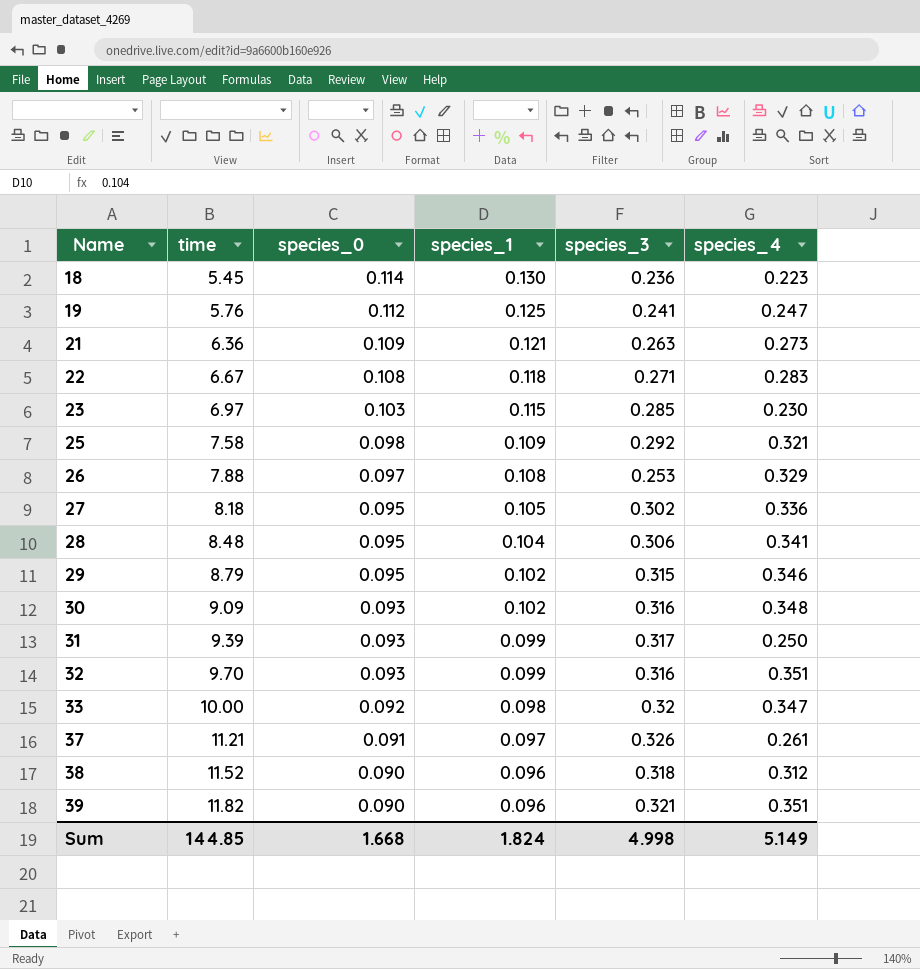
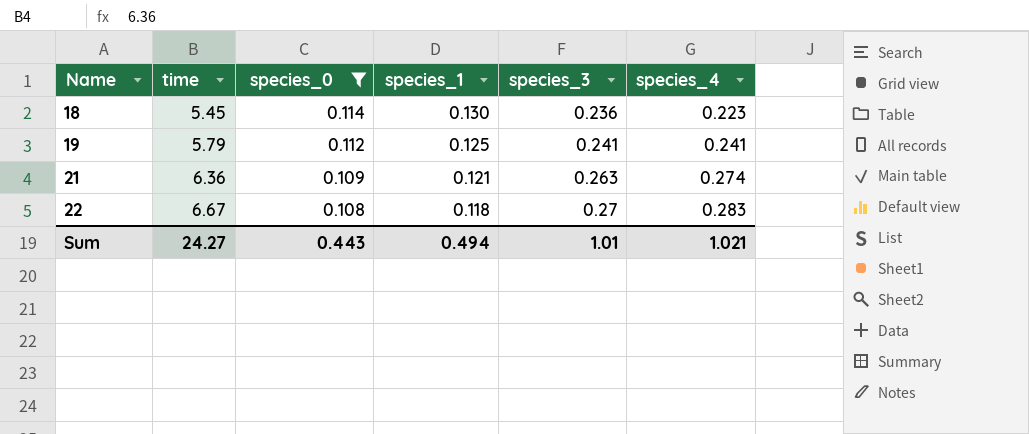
filter: none -> species_0 >= 0.108
19 | time: 5.76 -> 5.79
19 | species_4: 0.247 -> 0.241
21 | species_4: 0.273 -> 0.274
22 | species_3: 0.271 -> 0.27
Sum | time: 144.85 -> 24.27
Sum | species_0: 1.668 -> 0.443
Sum | species_1: 1.824 -> 0.494
Sum | species_3: 4.998 -> 1.01
Sum | species_4: 5.149 -> 1.021

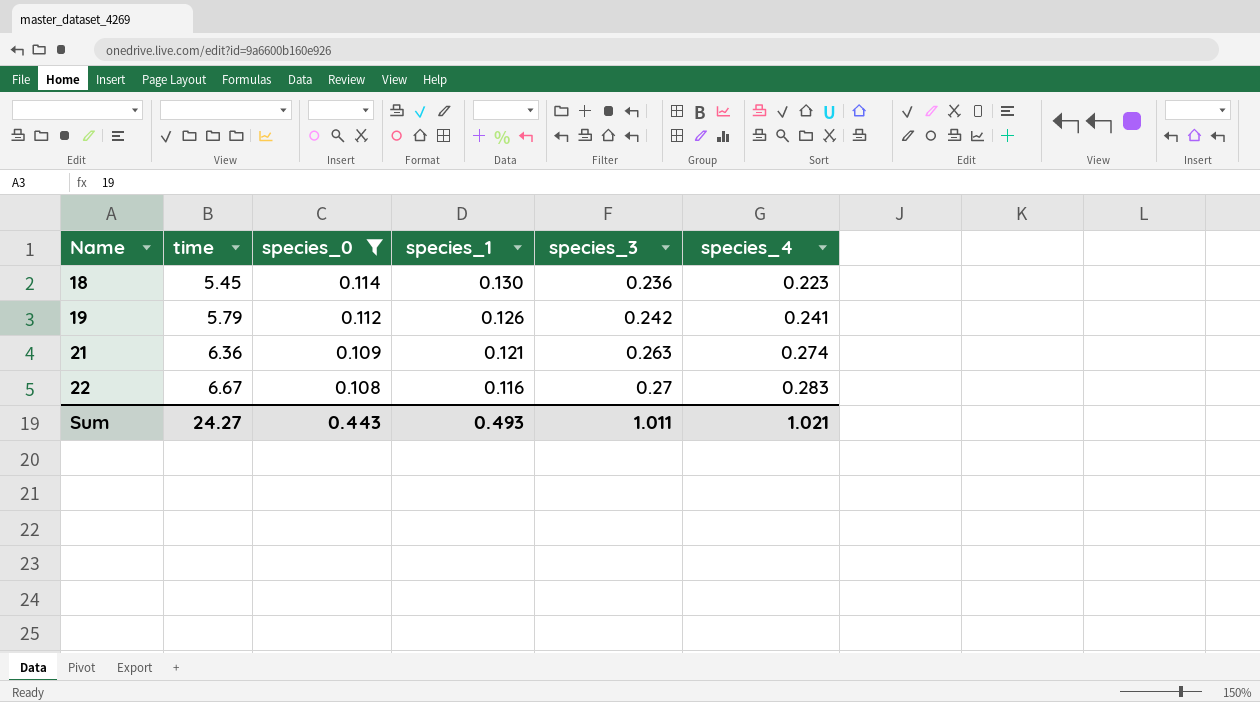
19 | species_1: 0.125 -> 0.126
19 | species_3: 0.241 -> 0.242
22 | species_1: 0.118 -> 0.116
Sum | species_1: 0.494 -> 0.493
Sum | species_3: 1.01 -> 1.011

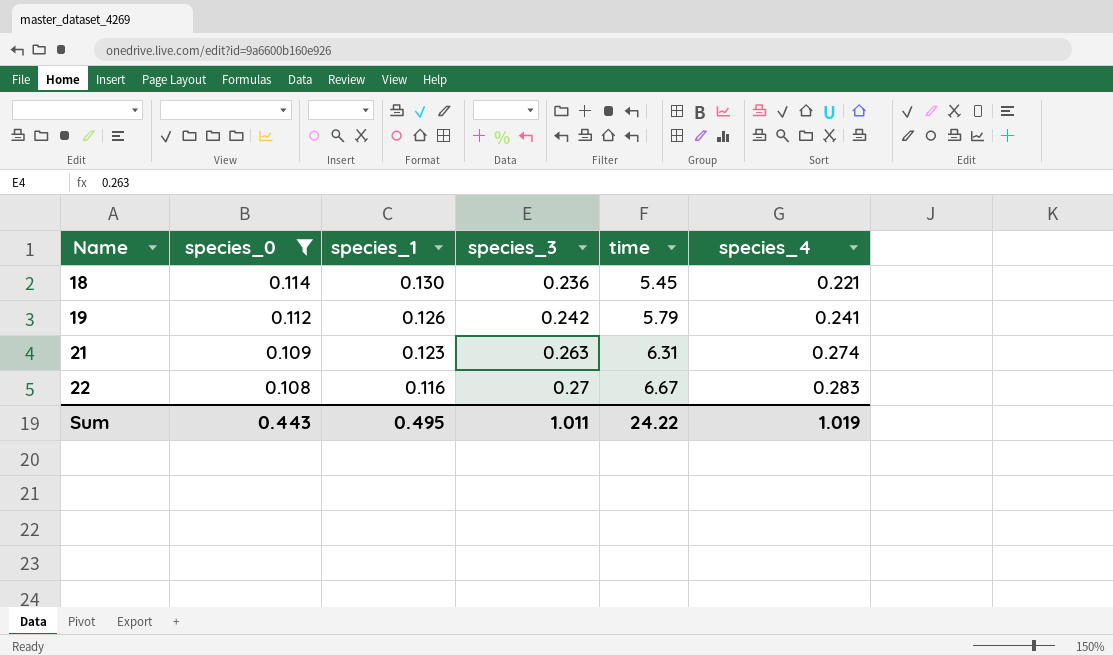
column time | position: 2 -> 5
18 | species_4: 0.223 -> 0.221
21 | species_1: 0.121 -> 0.123
21 | time: 6.36 -> 6.31
Sum | species_1: 0.493 -> 0.495
Sum | time: 24.27 -> 24.22
Sum | species_4: 1.021 -> 1.019

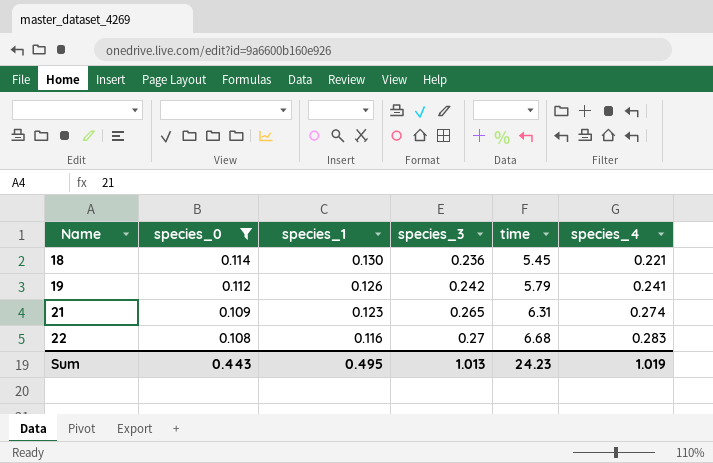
21 | species_3: 0.263 -> 0.265
22 | time: 6.67 -> 6.68
Sum | species_3: 1.011 -> 1.013
Sum | time: 24.22 -> 24.23

